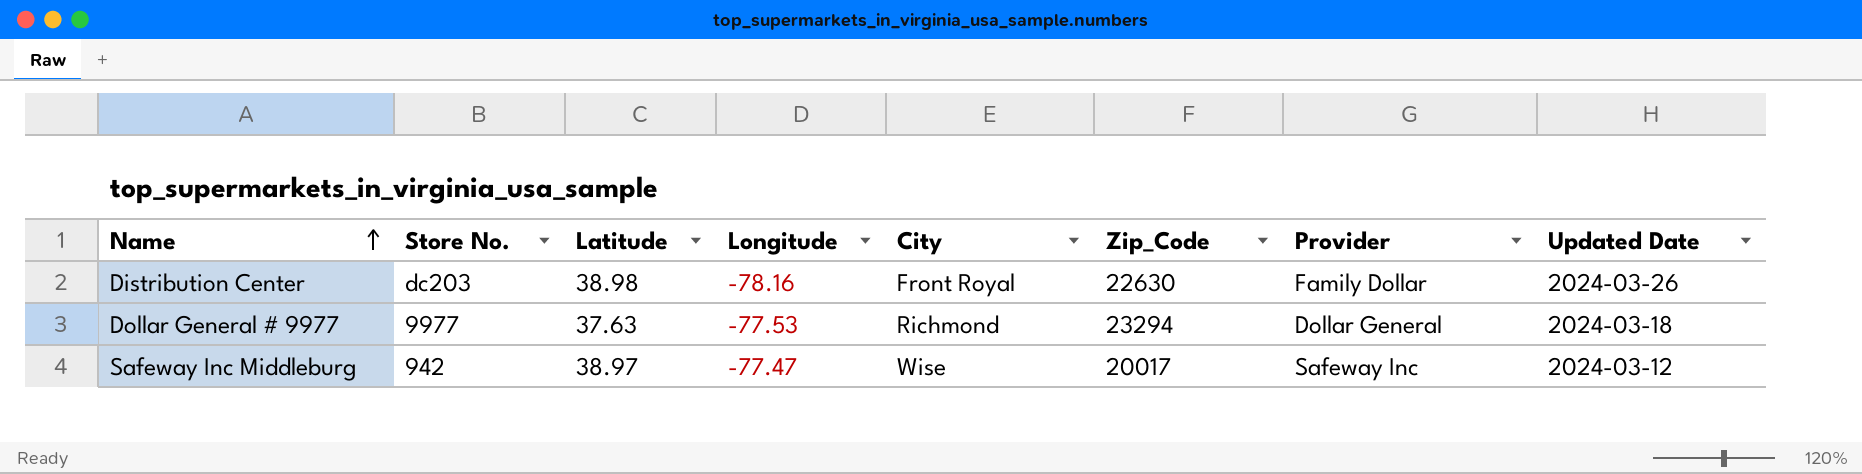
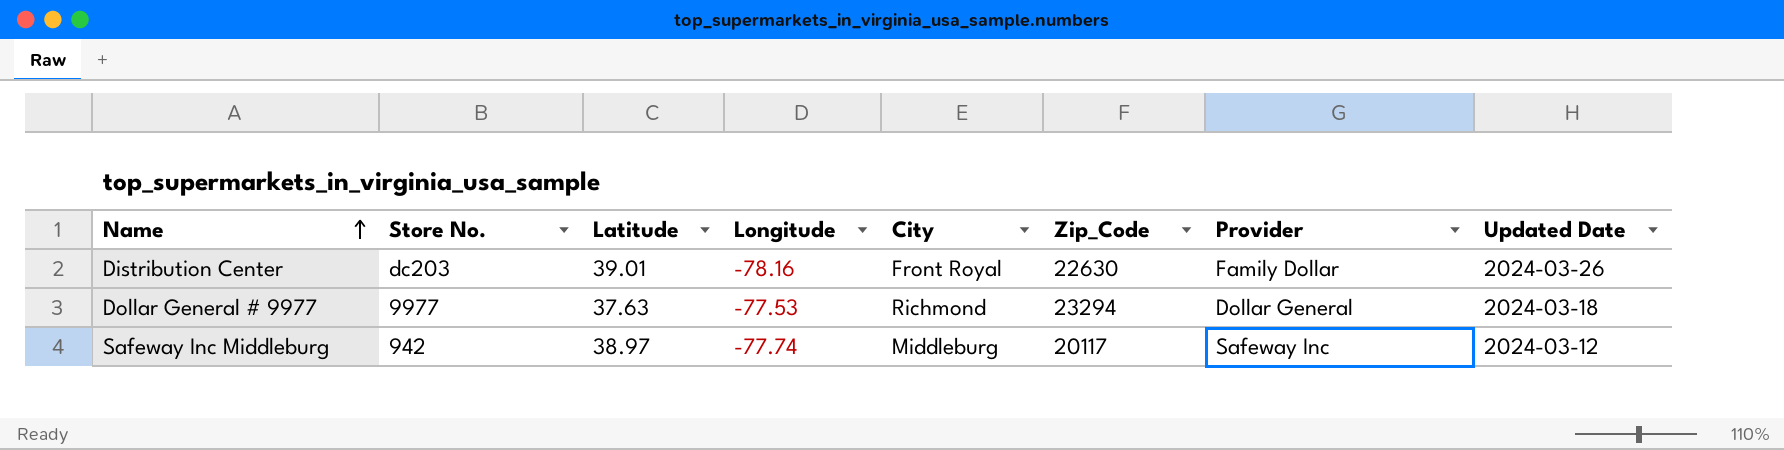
Distribution Center | Latitude: 38.98 -> 39.01
Safeway Inc Middleburg | Longitude: -77.47 -> -77.74
Safeway Inc Middleburg | City: Wise -> Middleburg
Safeway Inc Middleburg | Zip_Code: 20017 -> 20117

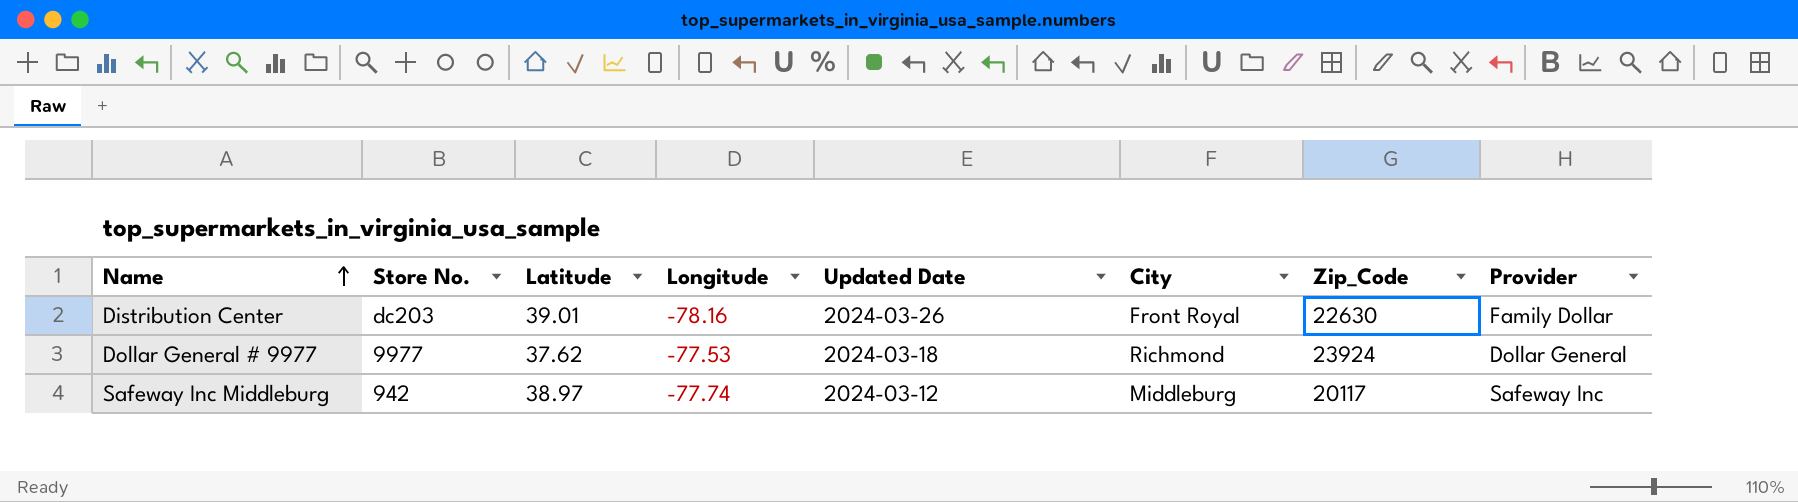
column Updated Date | position: 8 -> 5
Dollar General # 9977 | Latitude: 37.63 -> 37.62
Dollar General # 9977 | Zip_Code: 23294 -> 23924

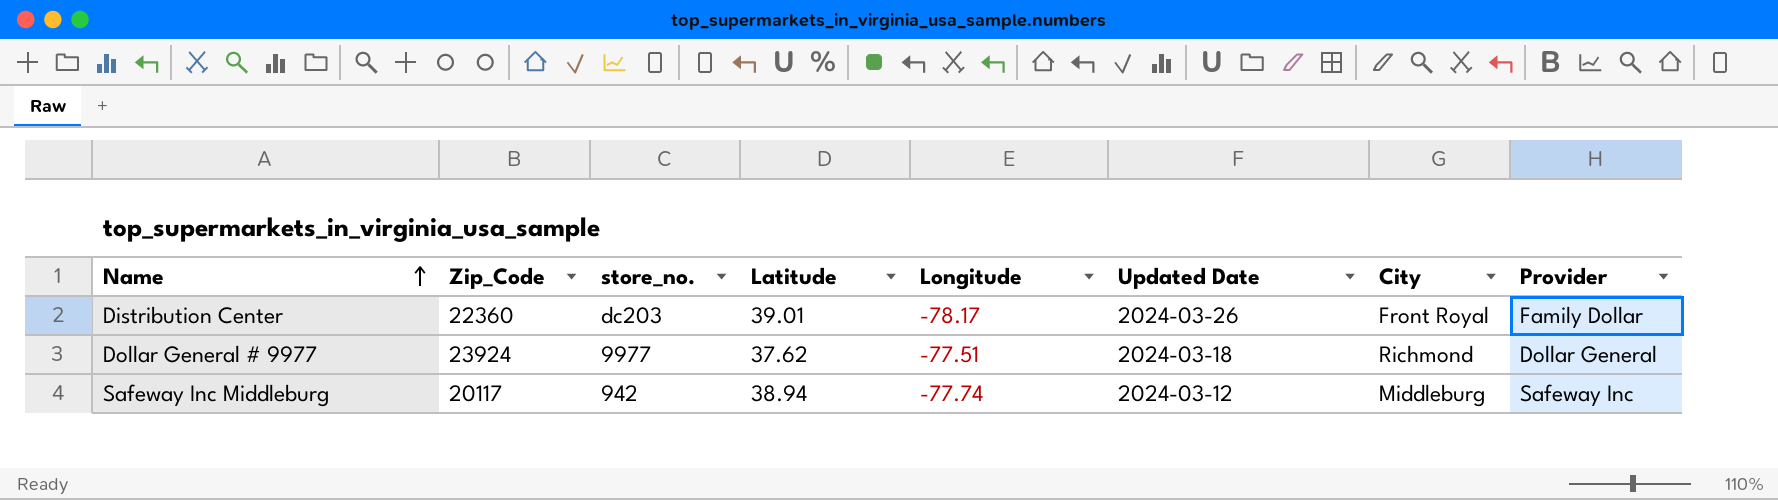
column Zip_Code | position: 7 -> 2
column name: Store No. -> store_no.
Distribution Center | Zip_Code: 22630 -> 22360
Distribution Center | Longitude: -78.16 -> -78.17
Dollar General # 9977 | Longitude: -77.53 -> -77.51
Safeway Inc Middleburg | Latitude: 38.97 -> 38.94

